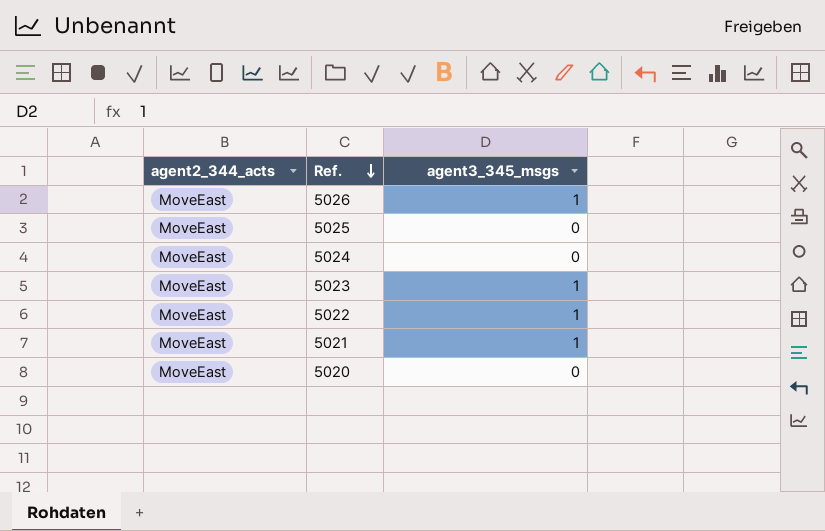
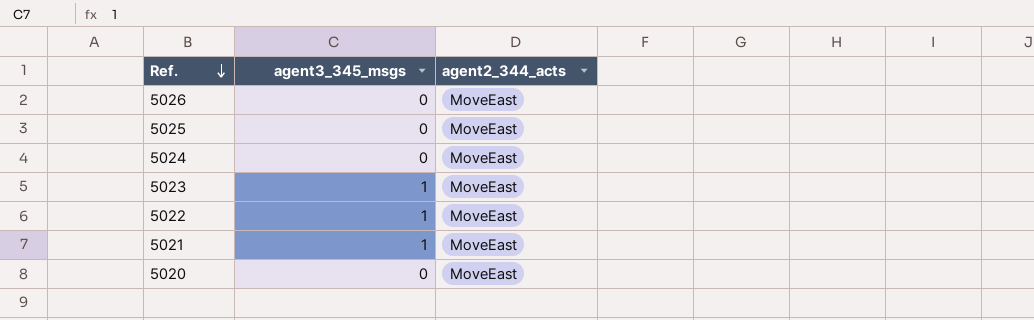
column agent2_344_acts | position: 1 -> 3
5026 | agent3_345_msgs: 1 -> 0

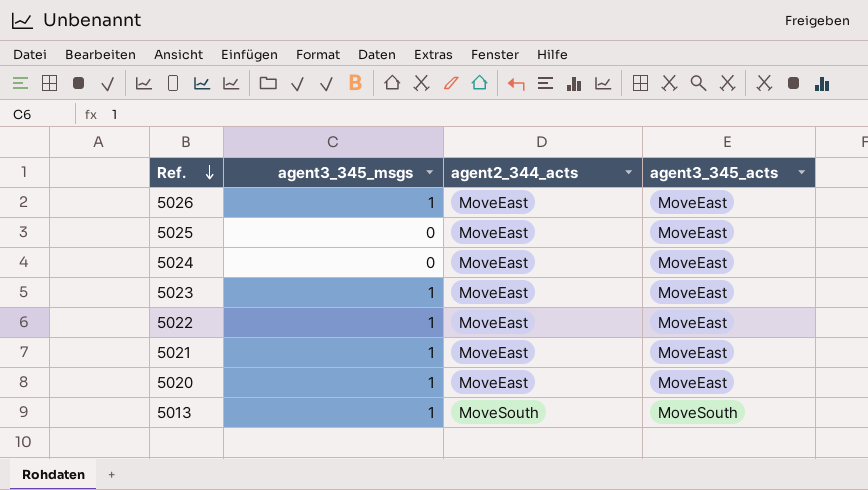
column agent3_345_acts | position: none -> 4
5026 | agent3_345_msgs: 0 -> 1
5020 | agent3_345_msgs: 0 -> 1
row 5013: none -> 1 | MoveSouth | MoveSouth

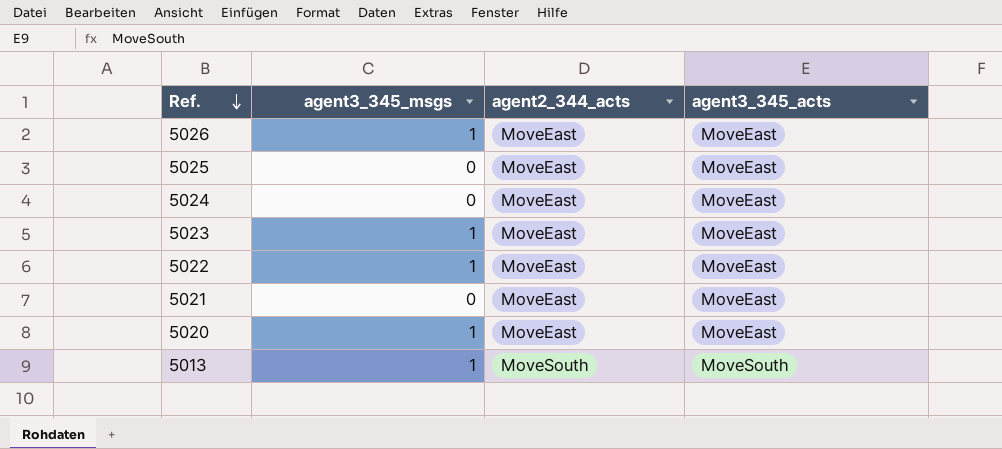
5021 | agent3_345_msgs: 1 -> 0

